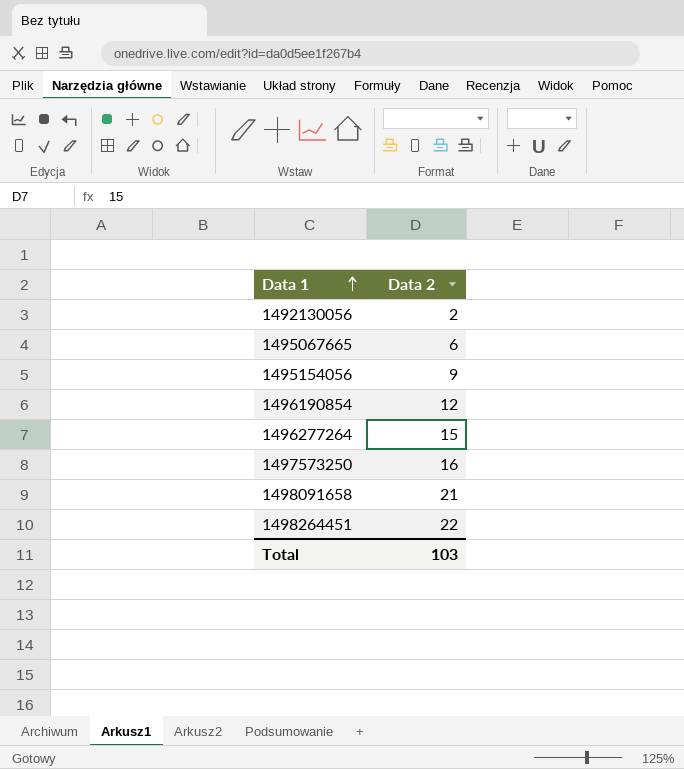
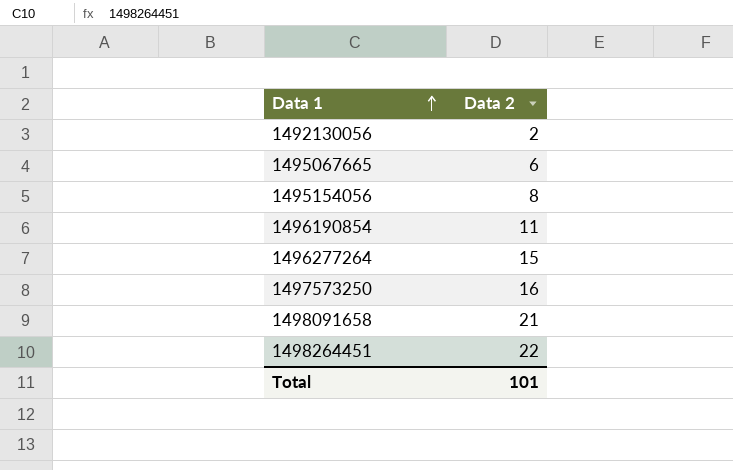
1495154056 | Data 2: 9 -> 8
1496190854 | Data 2: 12 -> 11
Total | Data 2: 103 -> 101

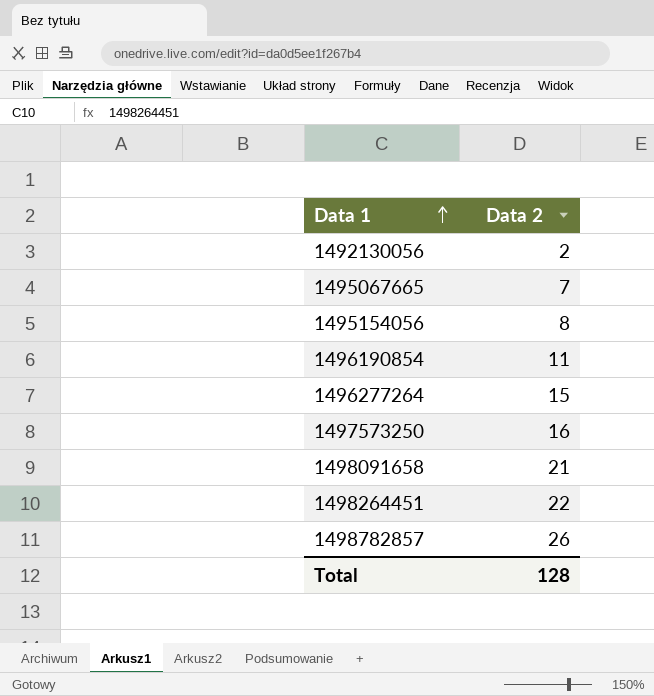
1495067665 | Data 2: 6 -> 7
row 1498782857: none -> 26
Total | Data 2: 101 -> 128

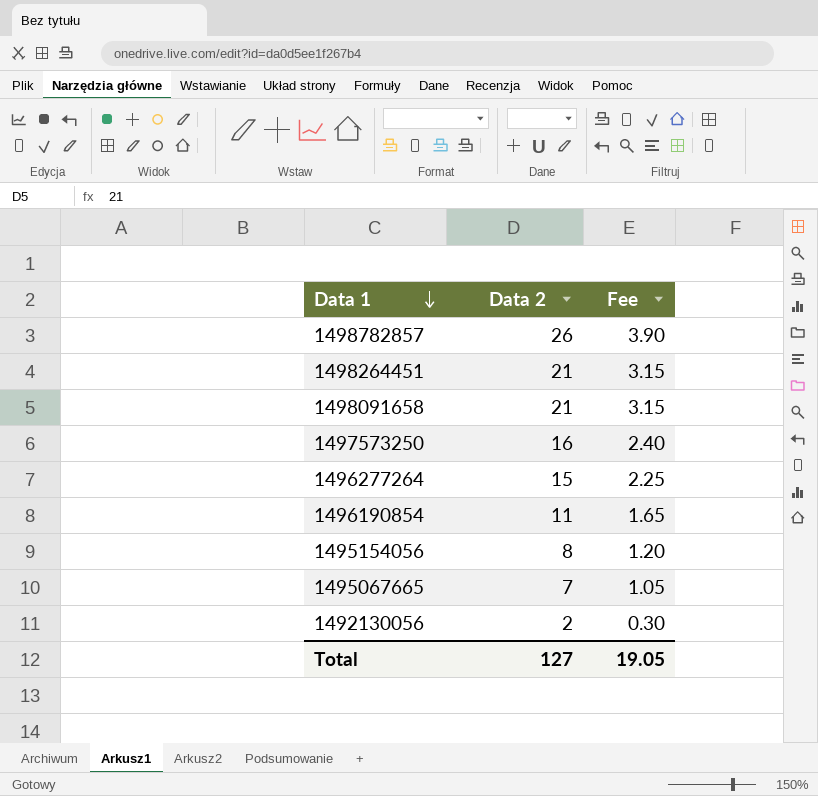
row order: Data 1 ascending -> Data 1 descending
column Fee | formula: none -> [Data 2] * 0.15
1498264451 | Data 2: 22 -> 21
Total | Data 2: 128 -> 127

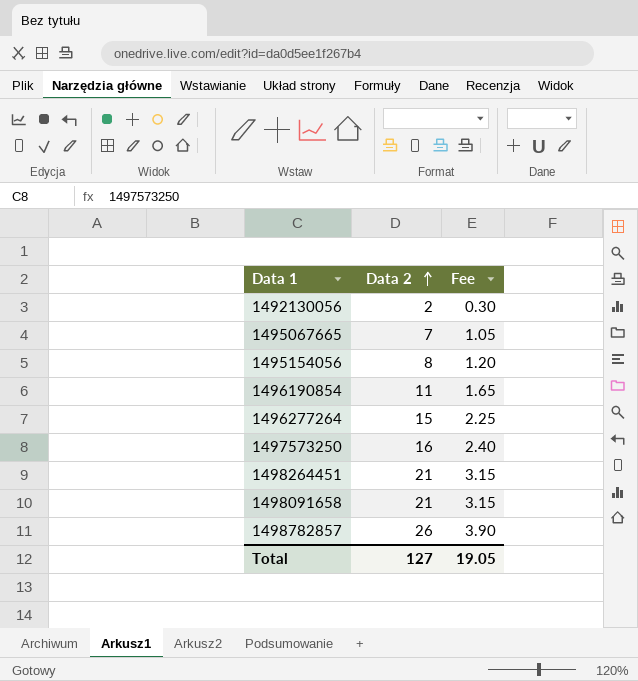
row order: Data 1 descending -> Data 2 ascending

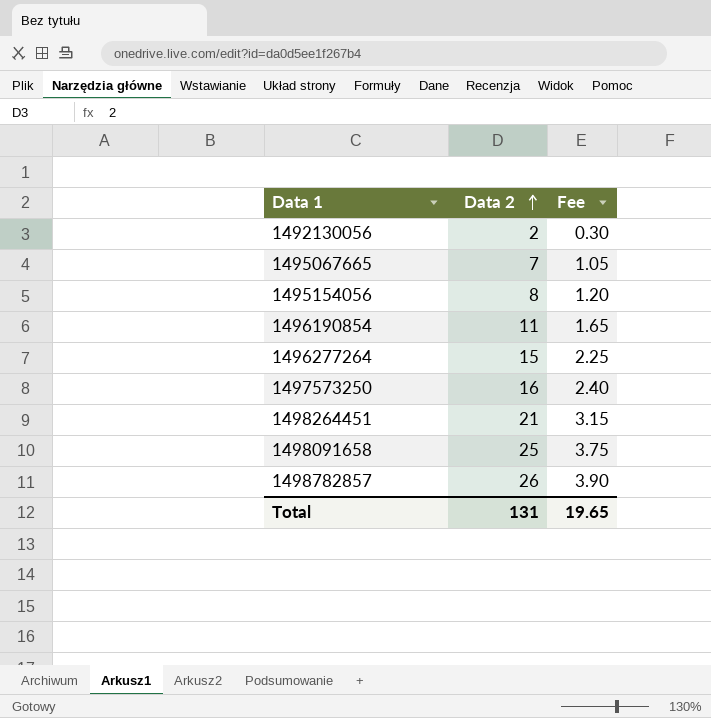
1498091658 | Data 2: 21 -> 25
1498091658 | Fee: 3.15 -> 3.75
Total | Data 2: 127 -> 131
Total | Fee: 19.05 -> 19.65

